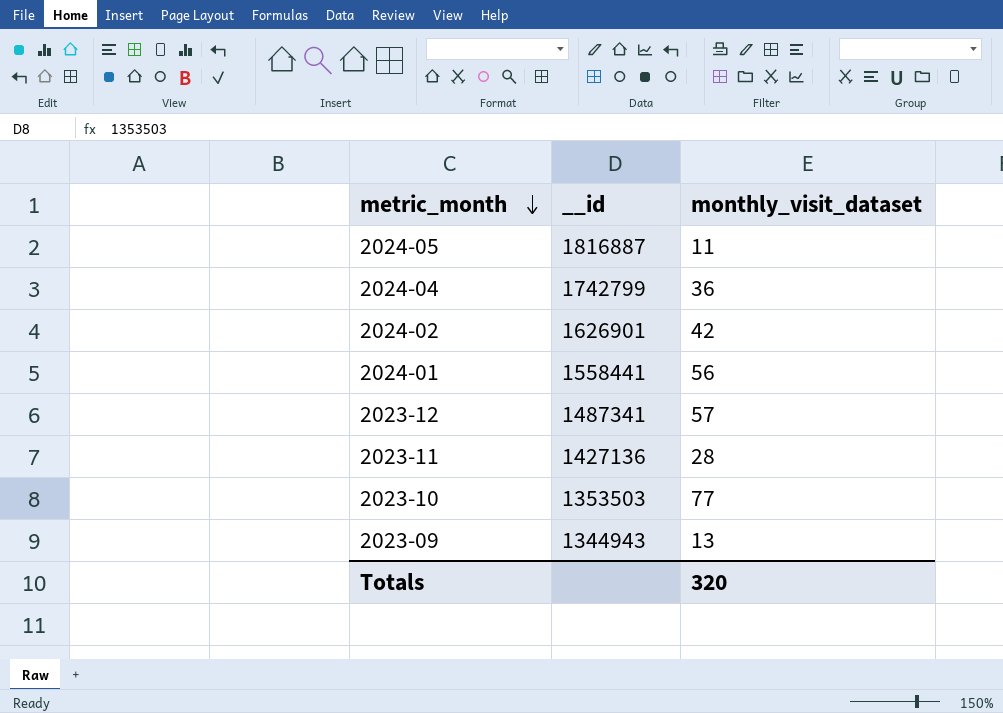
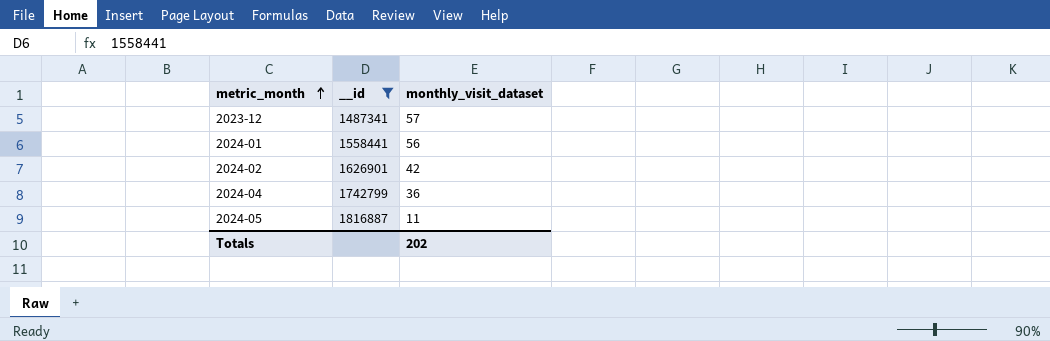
filter: none -> __id >= 1487341
row order: metric_month descending -> metric_month ascending
Totals | monthly_visit_dataset: 320 -> 202

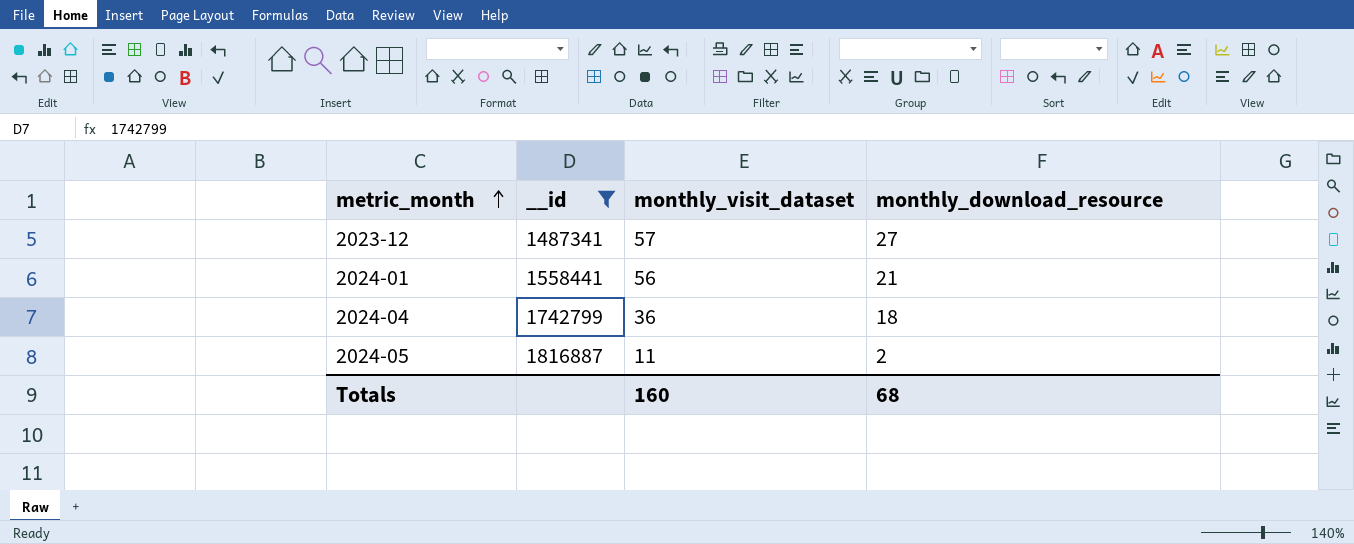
column monthly_download_resource | position: none -> 4
row 2024-02: 1626901 | 42 -> none
Totals | monthly_visit_dataset: 202 -> 160

